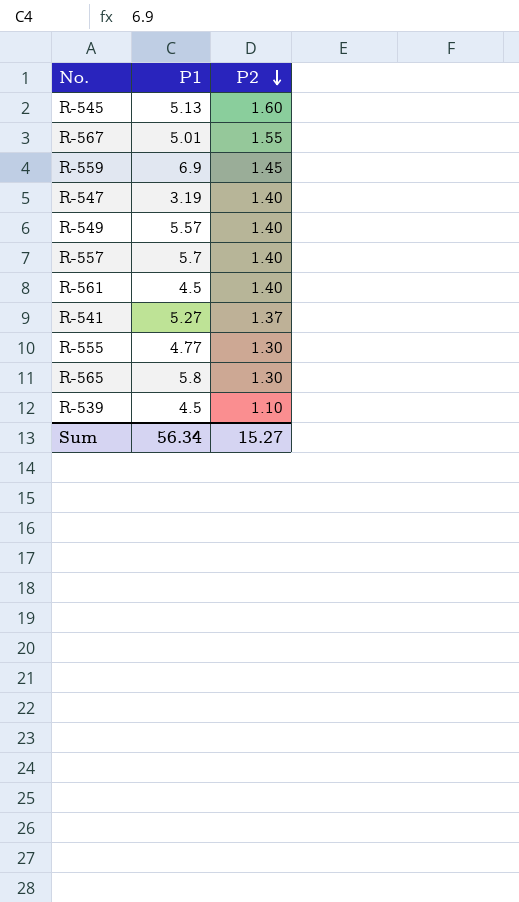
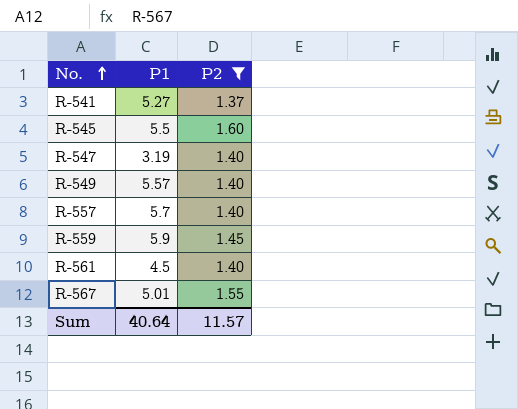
filter: none -> P2 >= 1.37
row order: P2 descending -> No. ascending
R-545 | P1: 5.13 -> 5.5
R-559 | P1: 6.9 -> 5.9
Sum | P1: 56.34 -> 40.64
Sum | P2: 15.27 -> 11.57

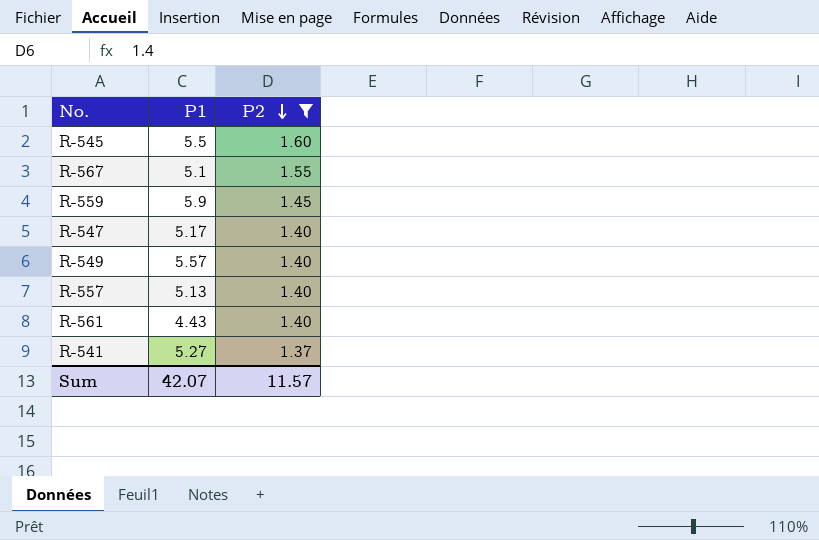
row order: No. ascending -> P2 descending
R-567 | P1: 5.01 -> 5.1
R-547 | P1: 3.19 -> 5.17
R-557 | P1: 5.7 -> 5.13
R-561 | P1: 4.5 -> 4.43
Sum | P1: 40.64 -> 42.07

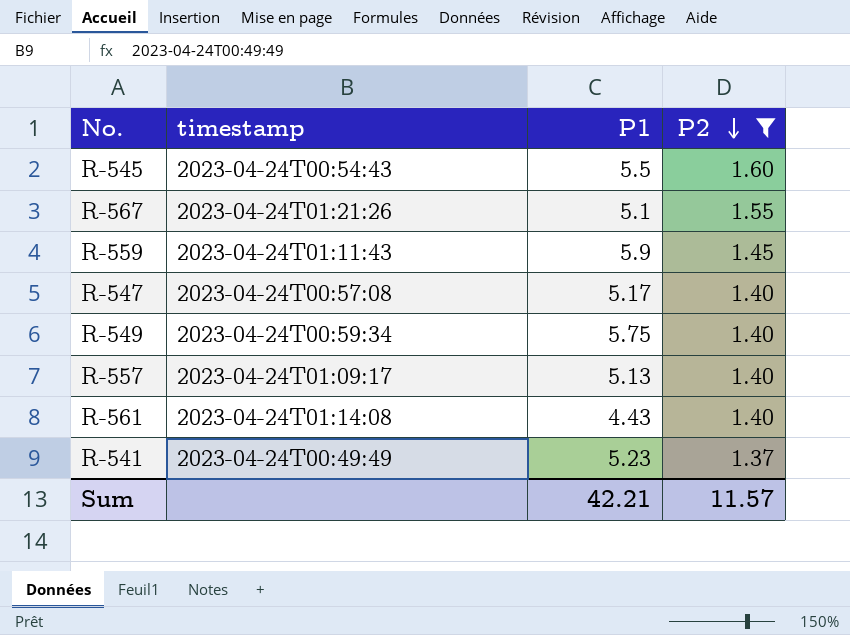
column timestamp | position: none -> 2
R-549 | P1: 5.57 -> 5.75
R-541 | P1: 5.27 -> 5.23
Sum | P1: 42.07 -> 42.21

